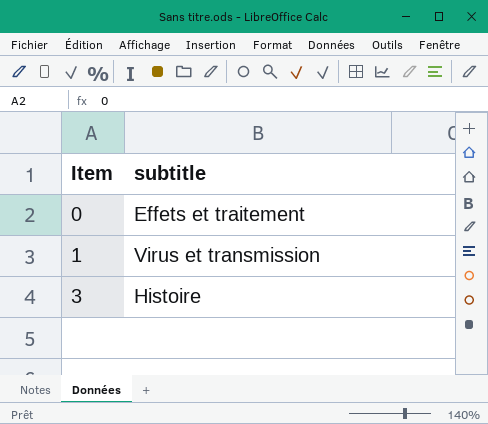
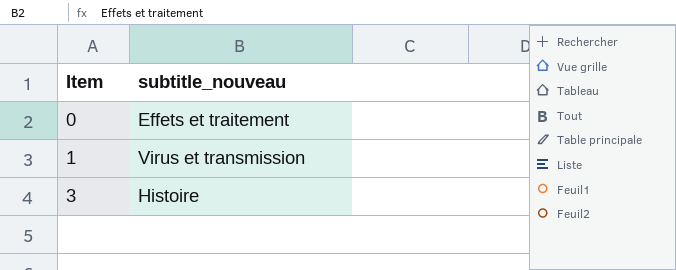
column name: subtitle -> subtitle_nouveau

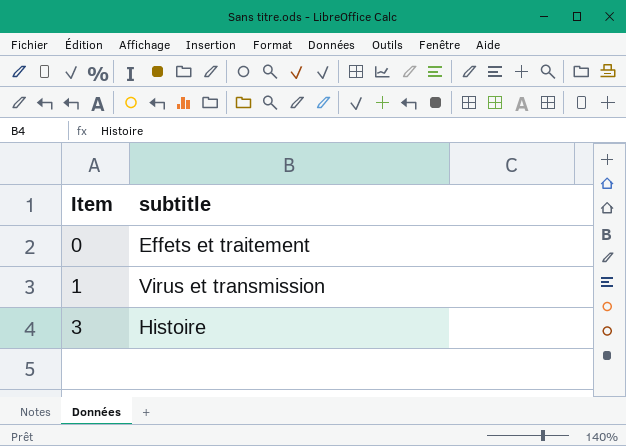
column name: subtitle_nouveau -> subtitle

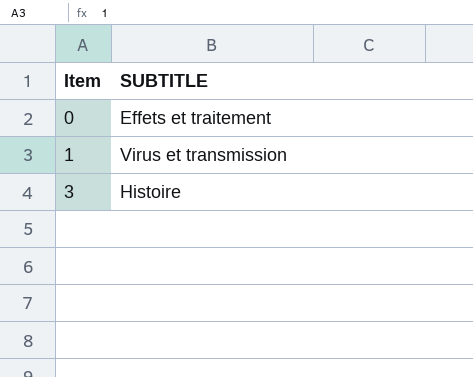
column name: subtitle -> SUBTITLE

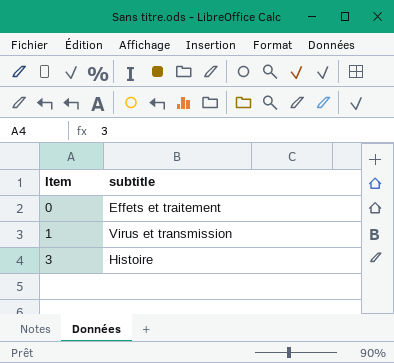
column name: SUBTITLE -> subtitle

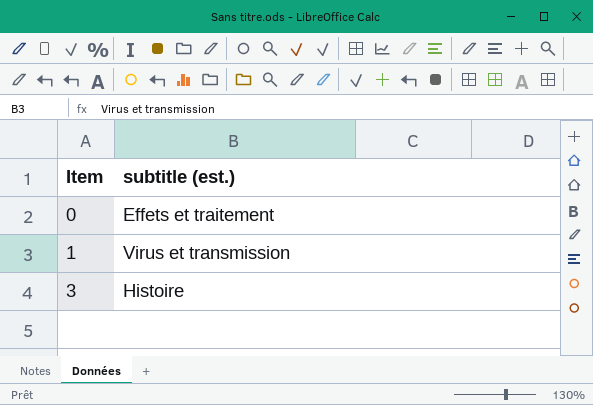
column name: subtitle -> subtitle (est.)

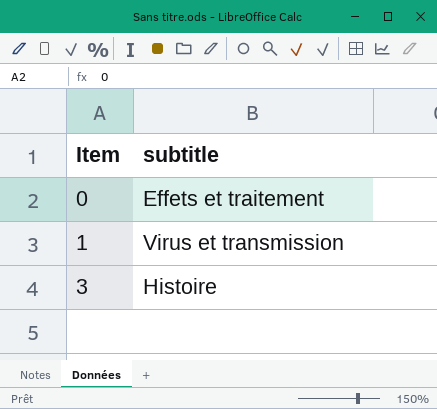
column name: subtitle (est.) -> subtitle

